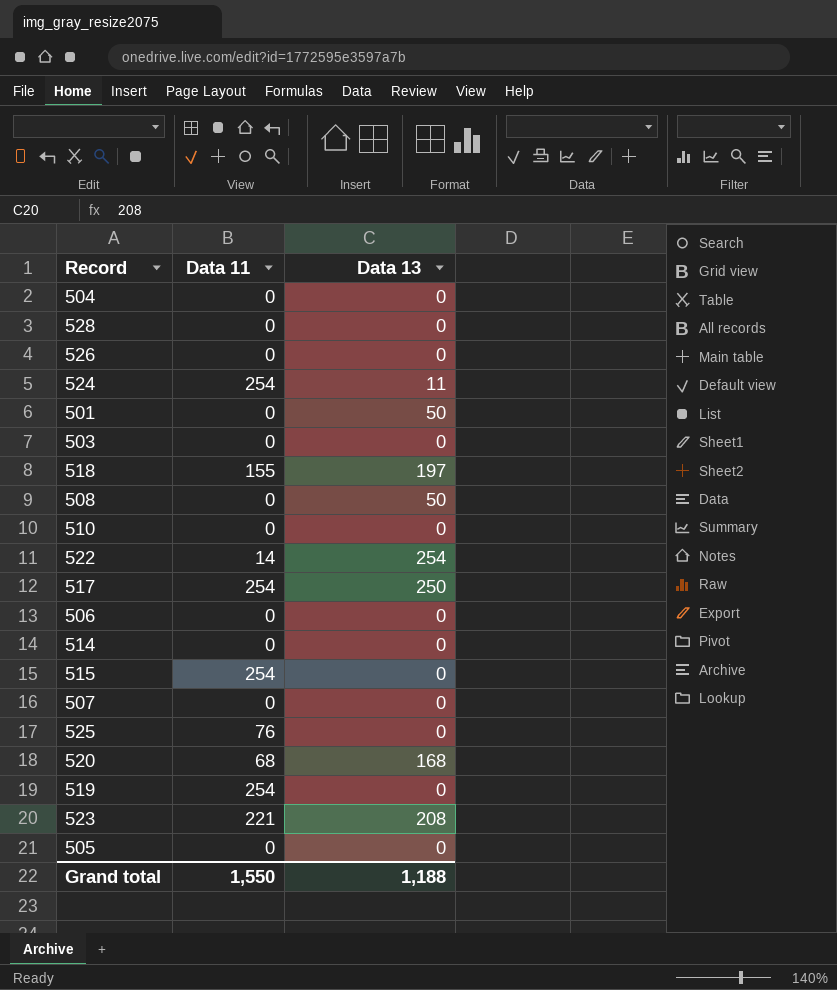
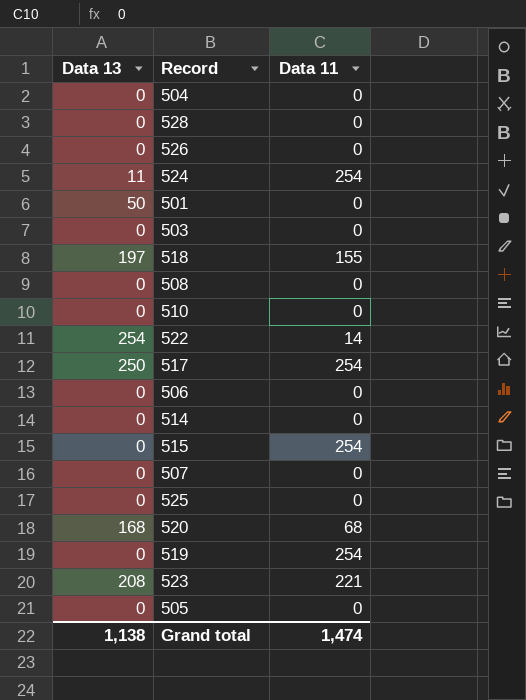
column Data 13 | position: 3 -> 1
508 | Data 13: 50 -> 0
525 | Data 11: 76 -> 0
Grand total | Data 13: 1,188 -> 1,138
Grand total | Data 11: 1,550 -> 1,474

